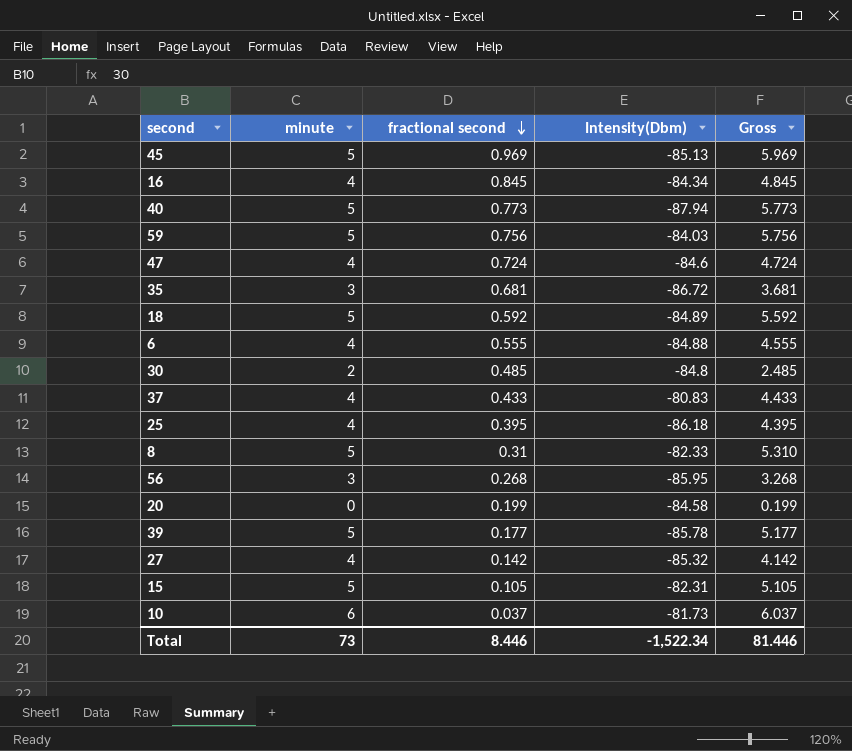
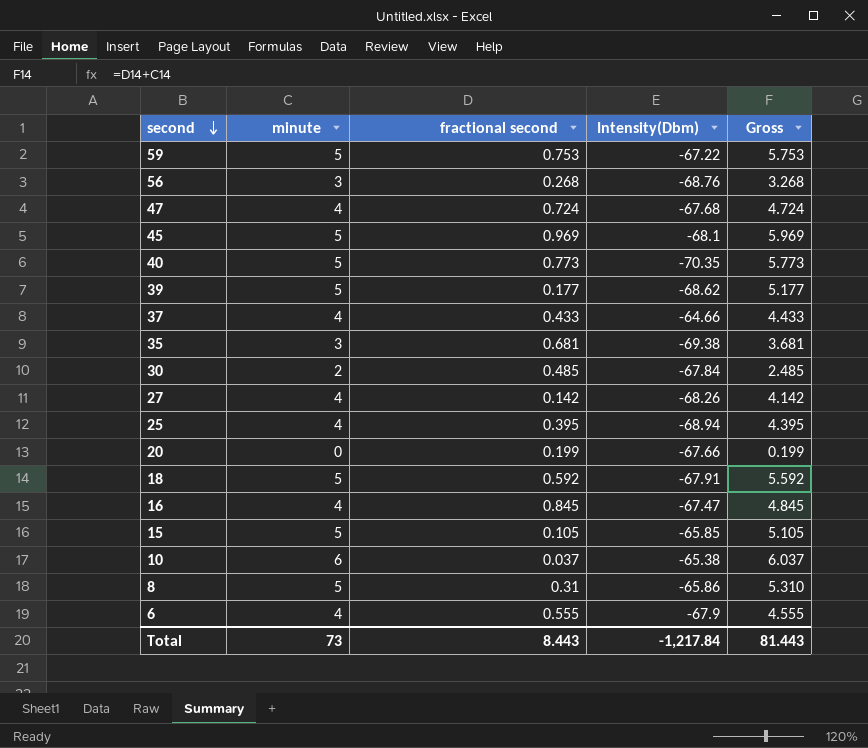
row order: fractional second descending -> second descending
59 | fractional second: 0.756 -> 0.753
59 | Intensity(Dbm): -84.03 -> -67.22
59 | Gross: 5.756 -> 5.753
56 | Intensity(Dbm): -85.95 -> -68.76
47 | Intensity(Dbm): -84.6 -> -67.68
45 | Intensity(Dbm): -85.13 -> -68.1
40 | Intensity(Dbm): -87.94 -> -70.35
39 | Intensity(Dbm): -85.78 -> -68.62
37 | Intensity(Dbm): -80.83 -> -64.66
35 | Intensity(Dbm): -86.72 -> -69.38
30 | Intensity(Dbm): -84.8 -> -67.84
27 | Intensity(Dbm): -85.32 -> -68.26
25 | Intensity(Dbm): -86.18 -> -68.94
20 | Intensity(Dbm): -84.58 -> -67.66
18 | Intensity(Dbm): -84.89 -> -67.91
16 | Intensity(Dbm): -84.34 -> -67.47
15 | Intensity(Dbm): -82.31 -> -65.85
10 | Intensity(Dbm): -81.73 -> -65.38
8 | Intensity(Dbm): -82.33 -> -65.86
6 | Intensity(Dbm): -84.88 -> -67.9
Total | fractional second: 8.446 -> 8.443
Total | Intensity(Dbm): -1,522.34 -> -1,217.84
Total | Gross: 81.446 -> 81.443

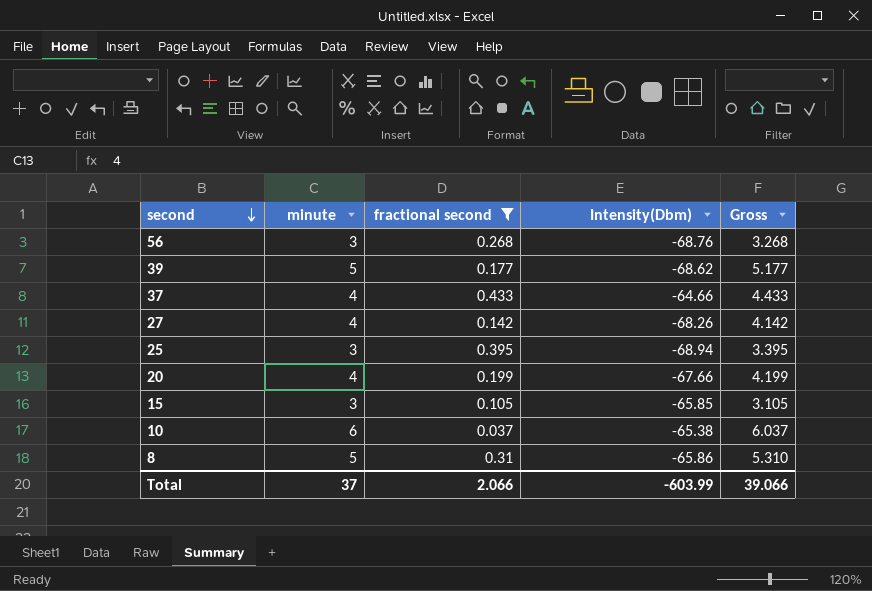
filter: none -> fractional second <= 0.433
25 | minute: 4 -> 3
25 | Gross: 4.395 -> 3.395
20 | minute: 0 -> 4
20 | Gross: 0.199 -> 4.199
15 | minute: 5 -> 3
15 | Gross: 5.105 -> 3.105
Total | minute: 73 -> 37
Total | fractional second: 8.443 -> 2.066
Total | Intensity(Dbm): -1,217.84 -> -603.99
Total | Gross: 81.443 -> 39.066

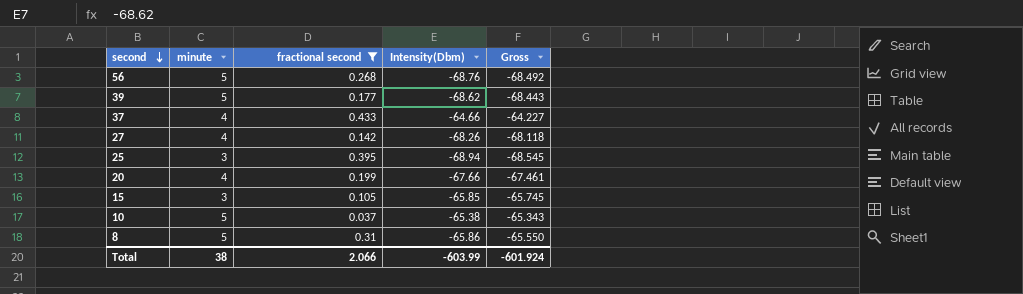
column Gross | formula: [minute] + [fractional second] -> [fractional second] + [Intensity(Dbm)]
56 | minute: 3 -> 5
10 | minute: 6 -> 5
Total | minute: 37 -> 38
Total | Gross: 39.066 -> -601.924

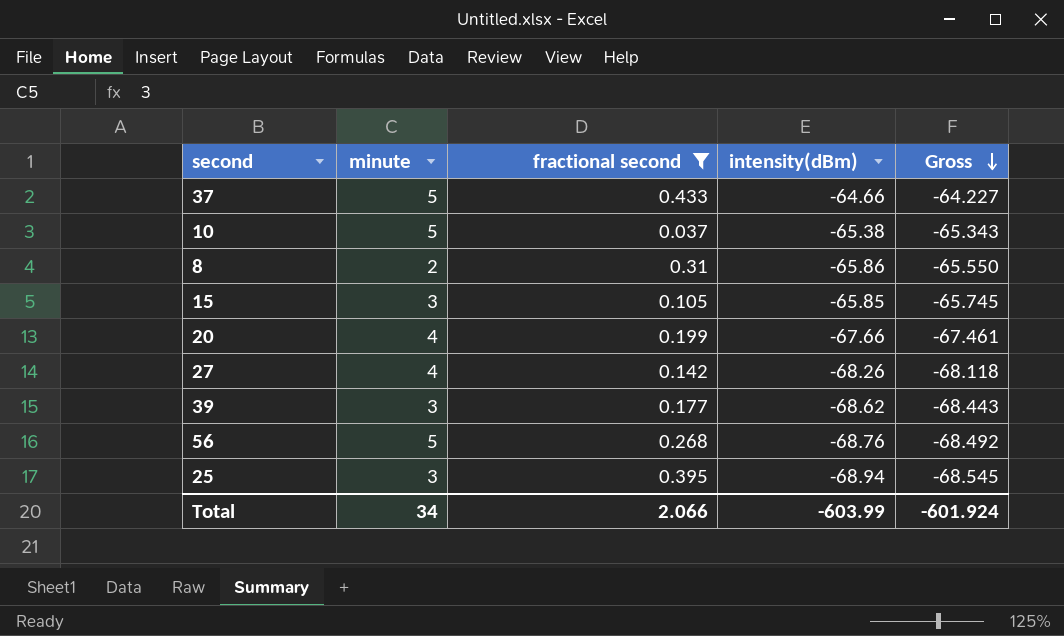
row order: second descending -> Gross descending
column name: Intensity(Dbm) -> intensity(dBm)
37 | minute: 4 -> 5
8 | minute: 5 -> 2
39 | minute: 5 -> 3
Total | minute: 38 -> 34

